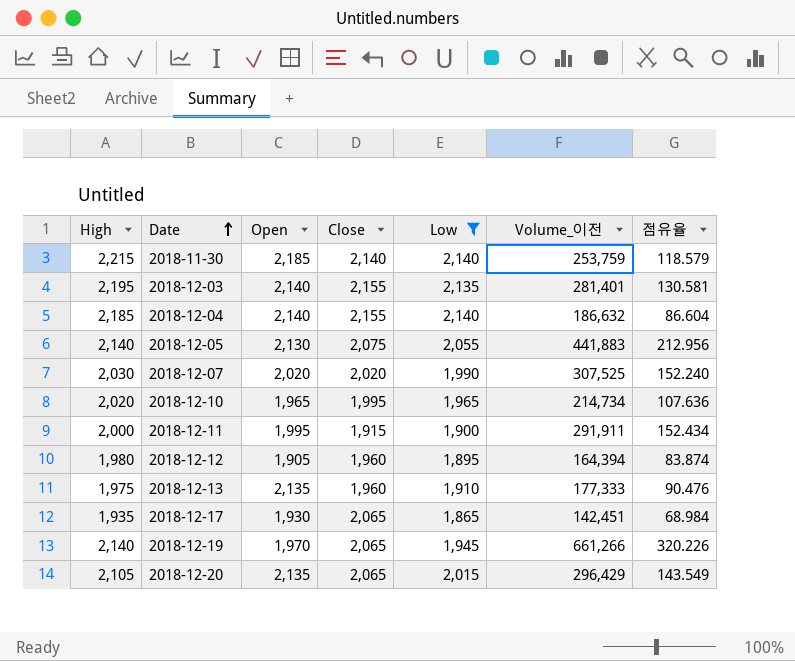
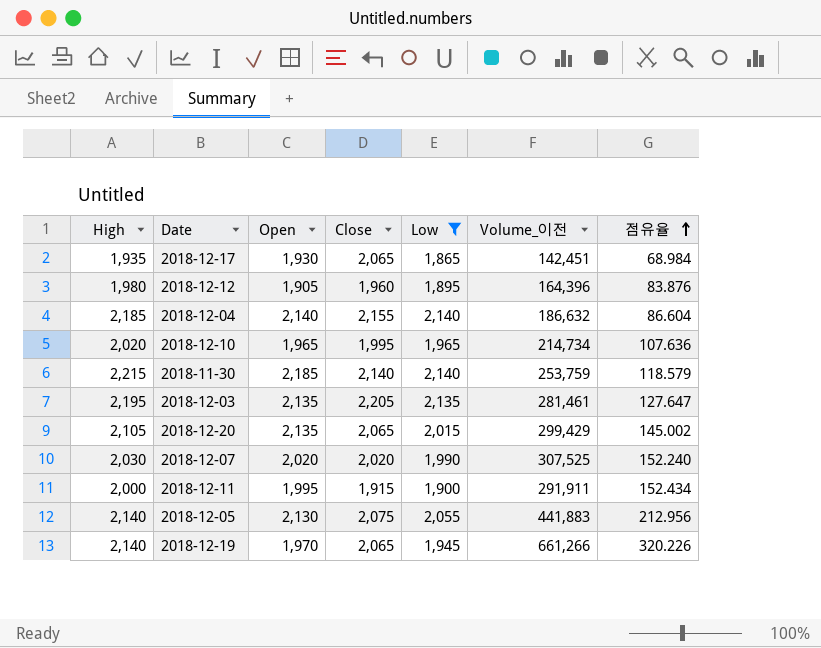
row order: Date ascending -> 점유율 ascending
row 2018-12-13: 1,975 | 2,135 | 1,960 | 1,910 | 177,333 | 90.476 -> none
2018-12-12 | Volume_이전: 164,394 -> 164,396
2018-12-12 | 점유율: 83.874 -> 83.876
2018-12-03 | Open: 2,140 -> 2,135
2018-12-03 | Close: 2,155 -> 2,205
2018-12-03 | Volume_이전: 281,401 -> 281,461
2018-12-03 | 점유율: 130.581 -> 127.647
2018-12-20 | Volume_이전: 296,429 -> 299,429
2018-12-20 | 점유율: 143.549 -> 145.002

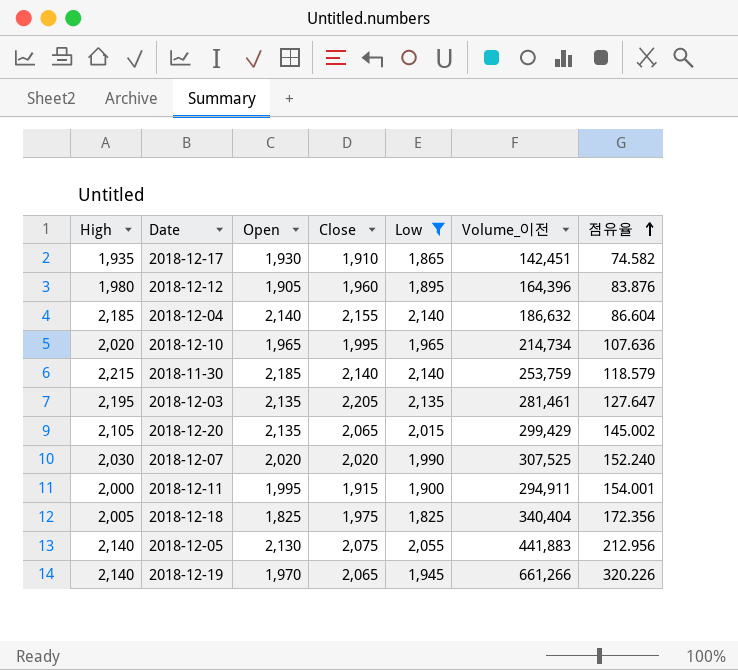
2018-12-17 | Close: 2,065 -> 1,910
2018-12-17 | 점유율: 68.984 -> 74.582
2018-12-11 | Volume_이전: 291,911 -> 294,911
2018-12-11 | 점유율: 152.434 -> 154.001
row 2018-12-18: none -> 2,005 | 1,825 | 1,975 | 1,825 | 340,404 | 172.356

